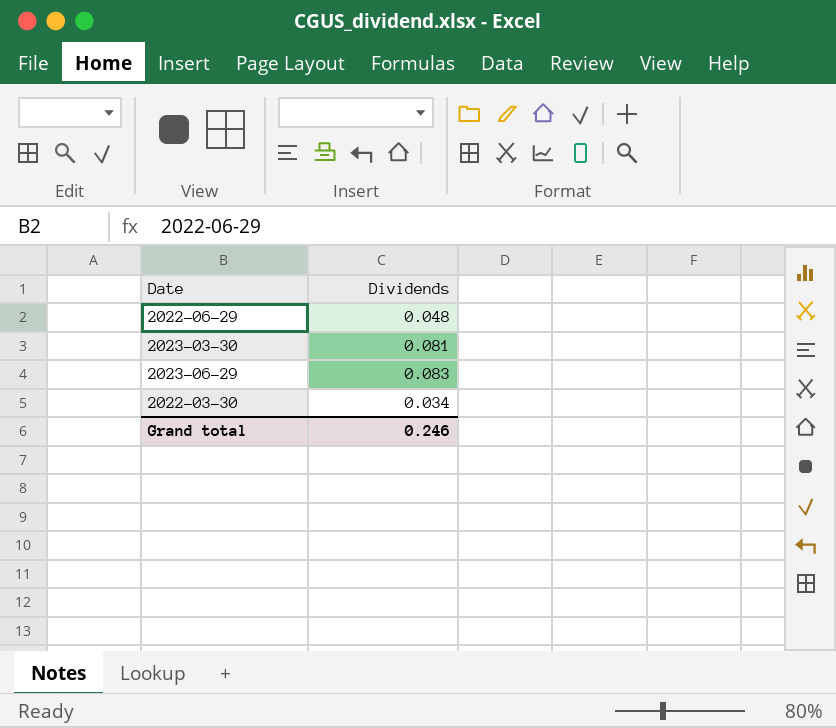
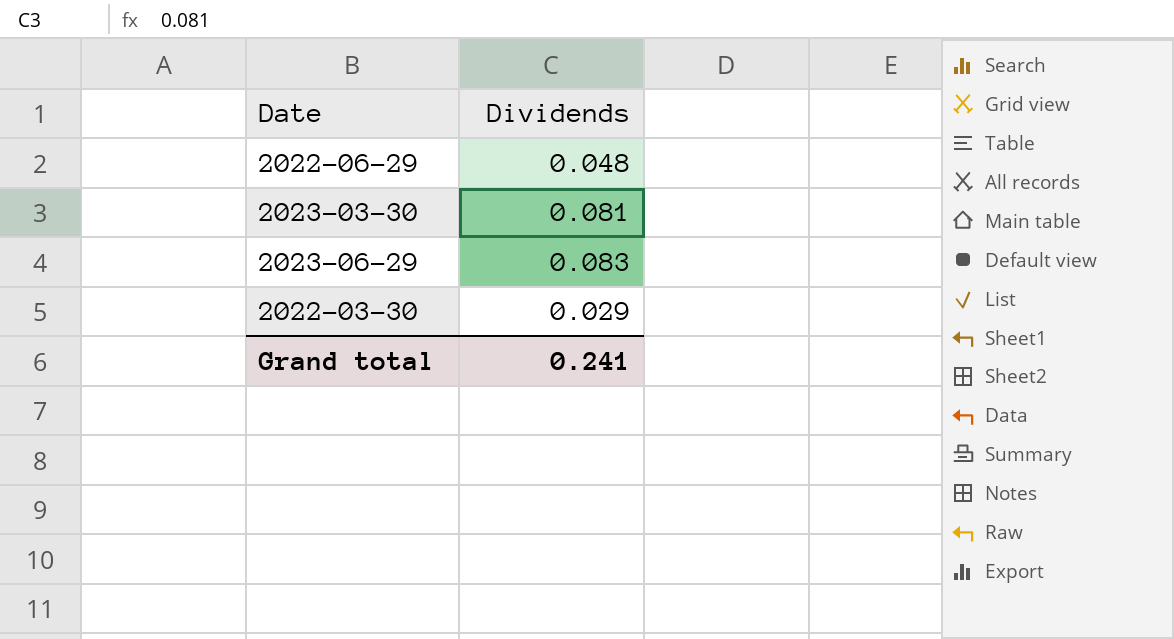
2022-03-30 | Dividends: 0.034 -> 0.029
Grand total | Dividends: 0.246 -> 0.241

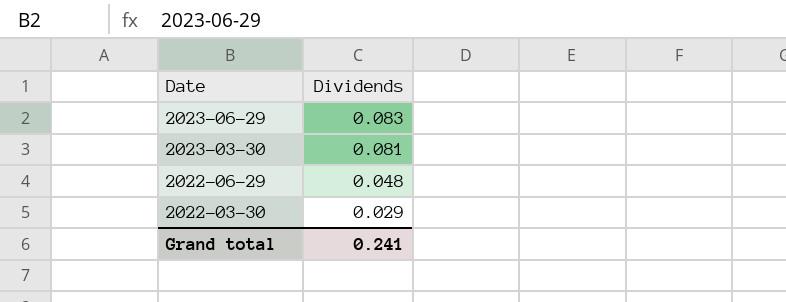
row order: none -> Date descending

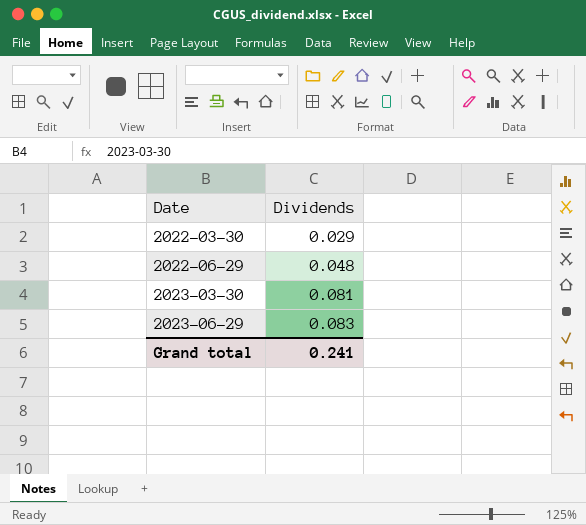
row order: Date descending -> Date ascending

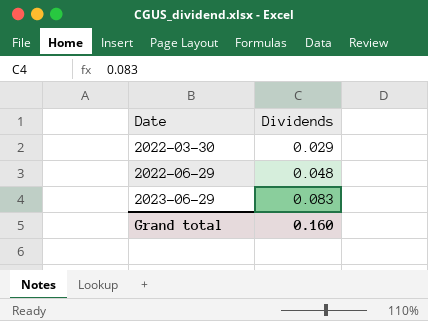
row 2023-03-30: 0.081 -> none
Grand total | Dividends: 0.241 -> 0.160

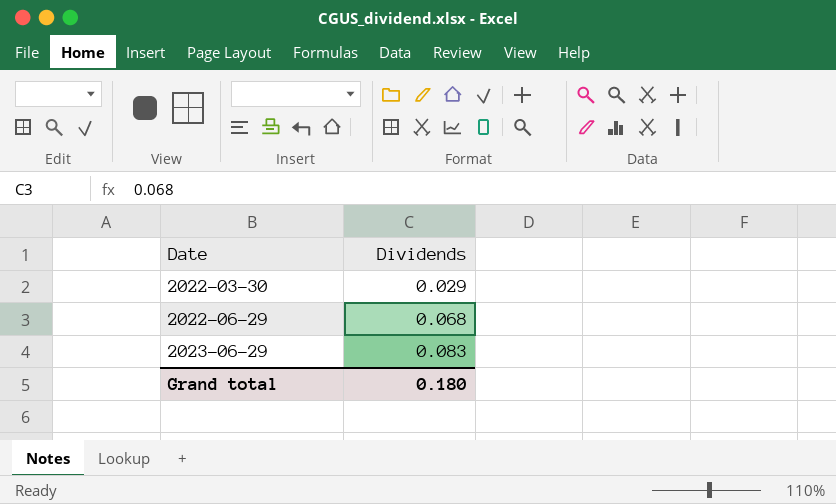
2022-06-29 | Dividends: 0.048 -> 0.068
Grand total | Dividends: 0.160 -> 0.180

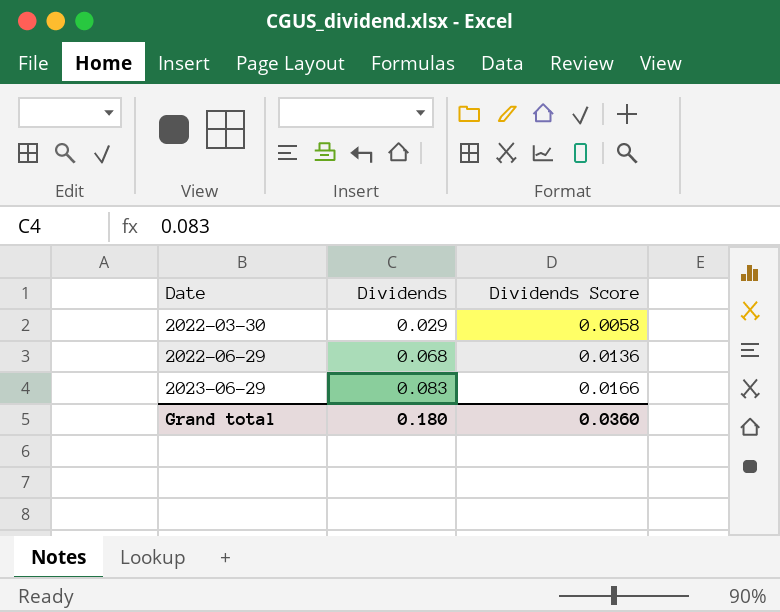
column Dividends Score | formula: none -> [Dividends] * 0.2

